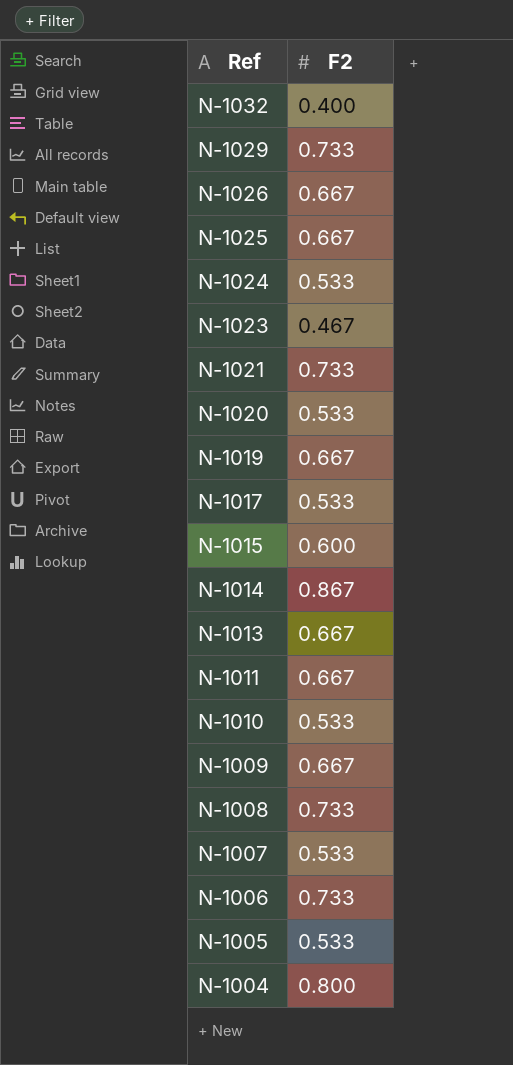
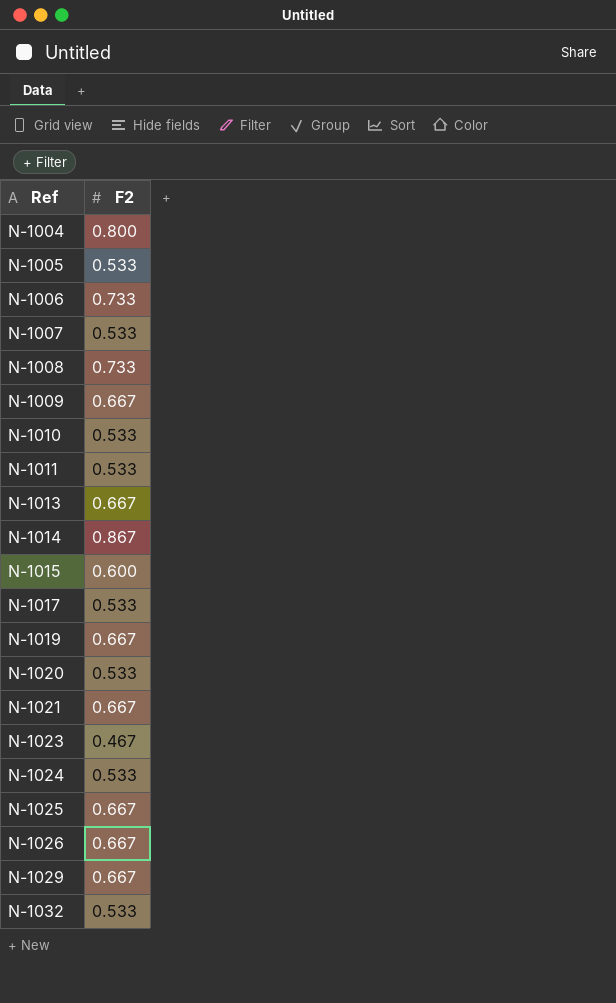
row order: Ref descending -> Ref ascending
N-1011 | F2: 0.667 -> 0.533
N-1021 | F2: 0.733 -> 0.667
N-1029 | F2: 0.733 -> 0.667
N-1032 | F2: 0.400 -> 0.533

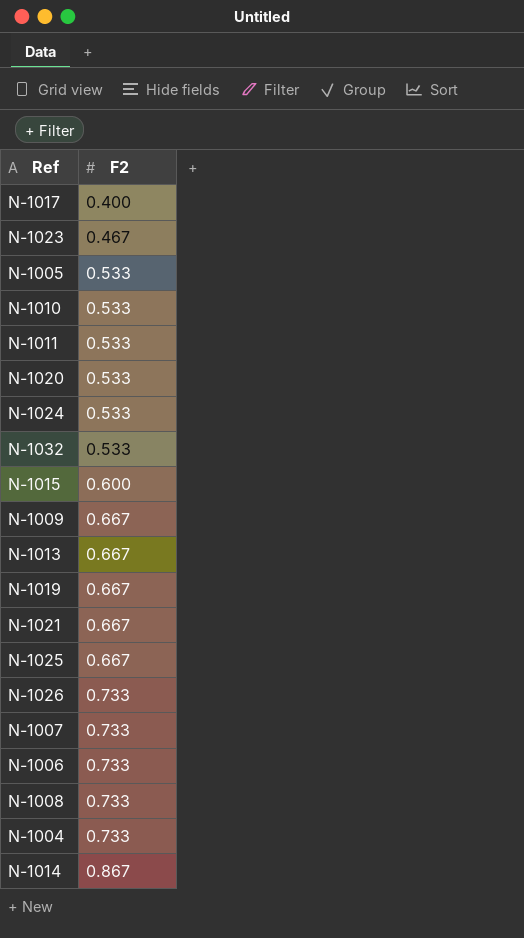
row order: Ref ascending -> F2 ascending
row N-1029: 0.667 -> none
N-1017 | F2: 0.533 -> 0.400
N-1026 | F2: 0.667 -> 0.733
N-1007 | F2: 0.533 -> 0.733
N-1004 | F2: 0.800 -> 0.733

